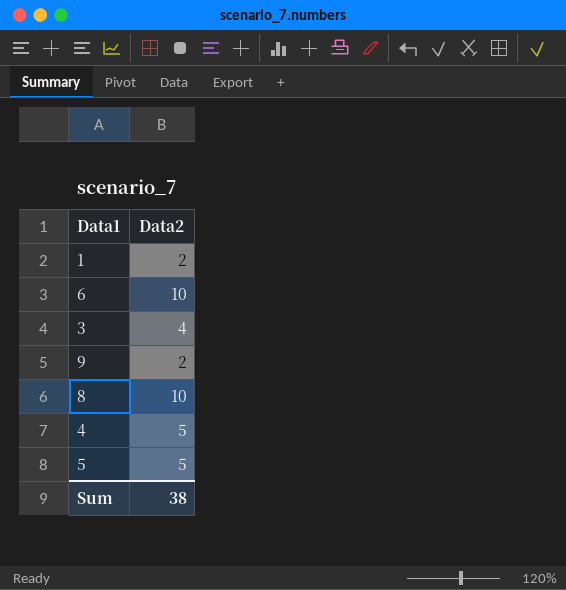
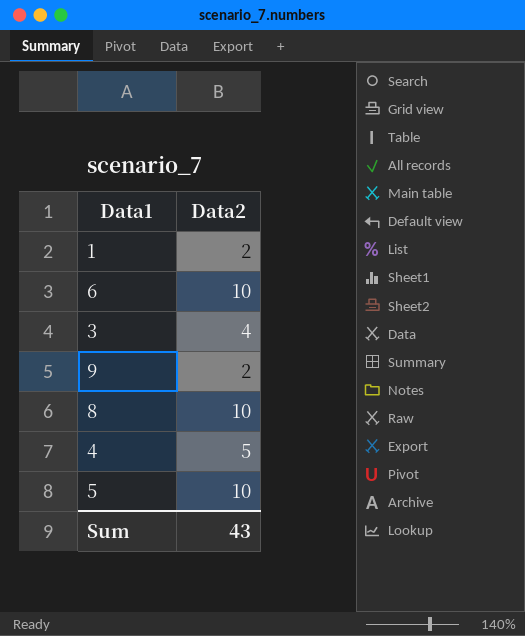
5 | Data2: 5 -> 10
Sum | Data2: 38 -> 43

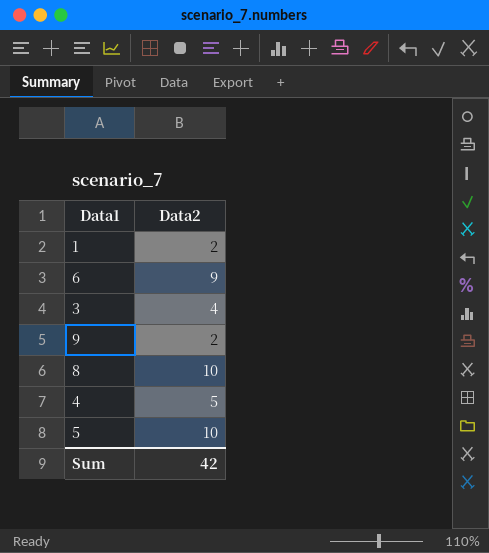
6 | Data2: 10 -> 9
Sum | Data2: 43 -> 42

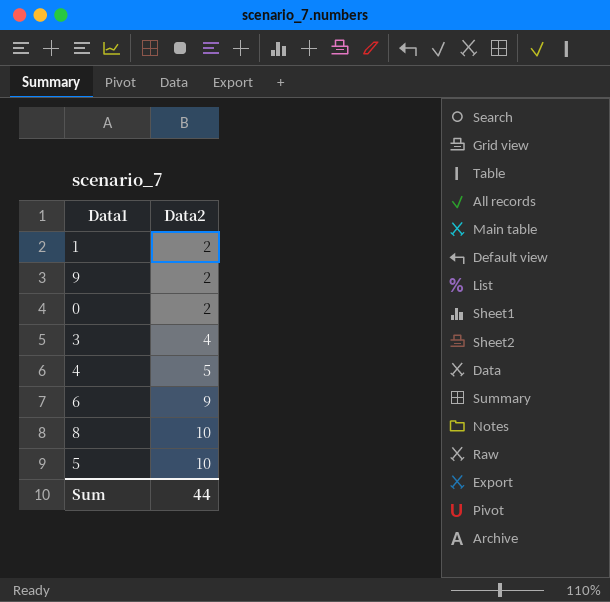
row order: none -> Data2 ascending
row 0: none -> 2
Sum | Data2: 42 -> 44

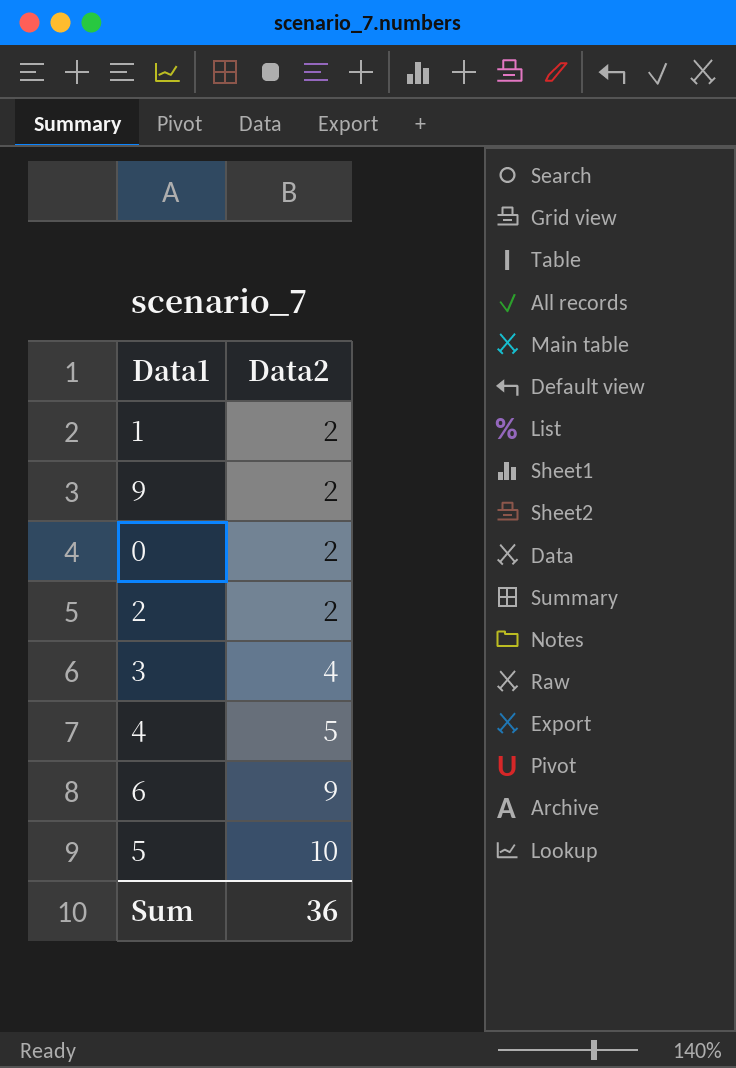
row 8: 10 -> none
row 2: none -> 2
Sum | Data2: 44 -> 36

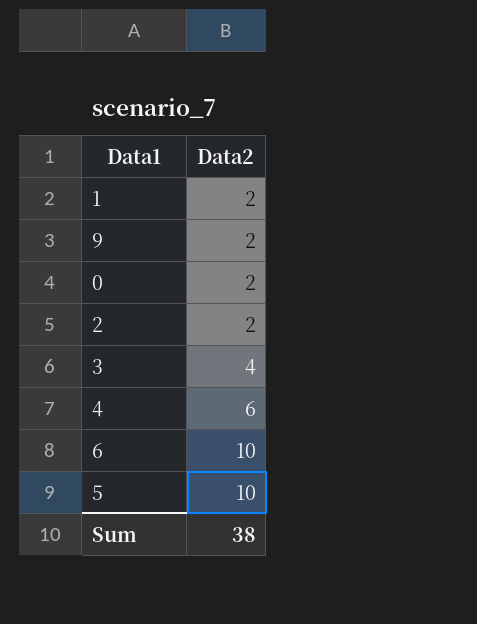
4 | Data2: 5 -> 6
6 | Data2: 9 -> 10
Sum | Data2: 36 -> 38

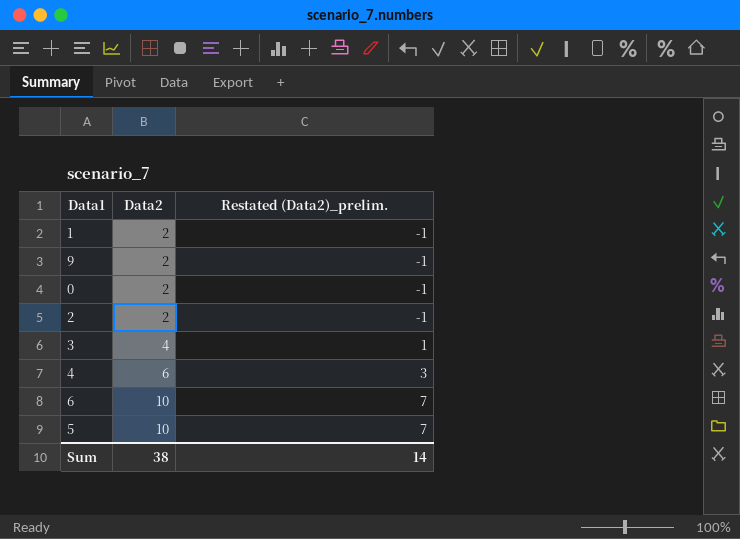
column Restated (Data2)_prelim. | formula: none -> [Data2] - 3

